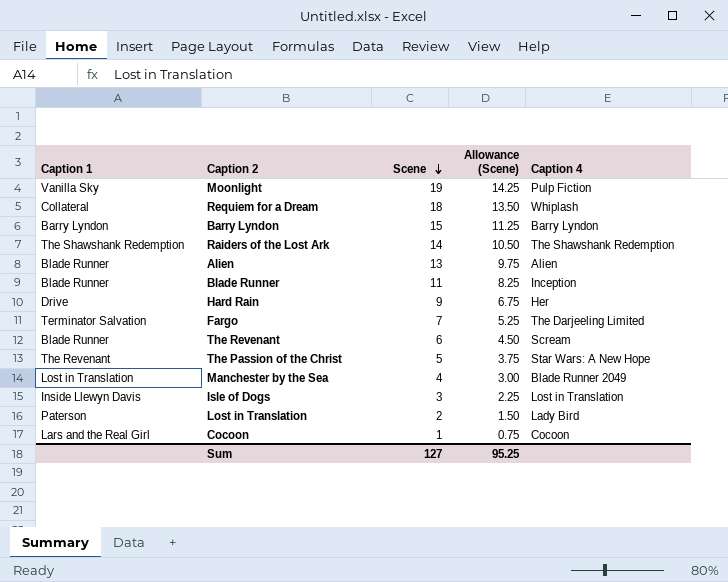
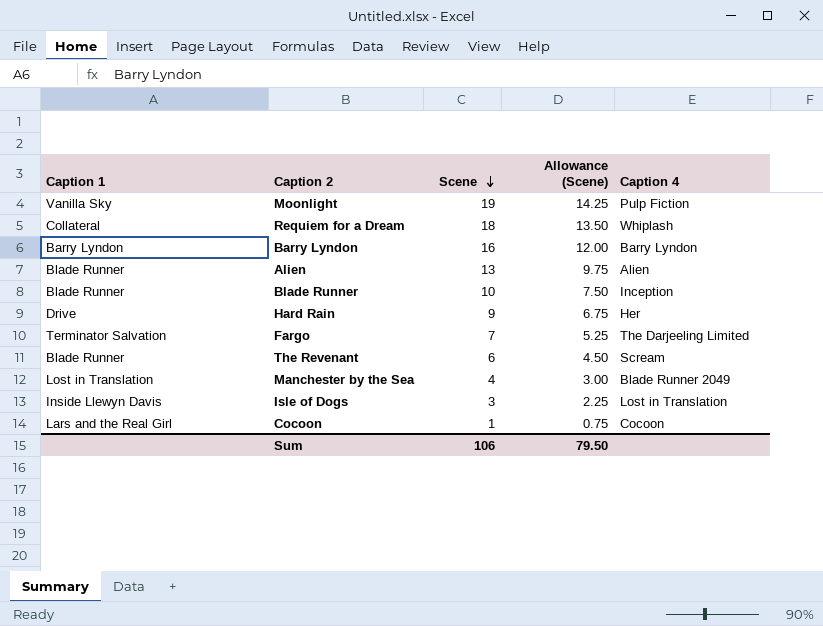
row Raiders of the Lost Ark: The Shawshank Redemption | 14 | 10.50 | The Shawshank Redemption -> none
row The Passion of the Christ: The Revenant | 5 | 3.75 | Star Wars: A New Hope -> none
row Lost in Translation: Paterson | 2 | 1.50 | Lady Bird -> none
Barry Lyndon | Scene: 15 -> 16
Barry Lyndon | Allowance (Scene): 11.25 -> 12.00
Blade Runner | Scene: 11 -> 10
Blade Runner | Allowance (Scene): 8.25 -> 7.50
Sum | Scene: 127 -> 106
Sum | Allowance (Scene): 95.25 -> 79.50

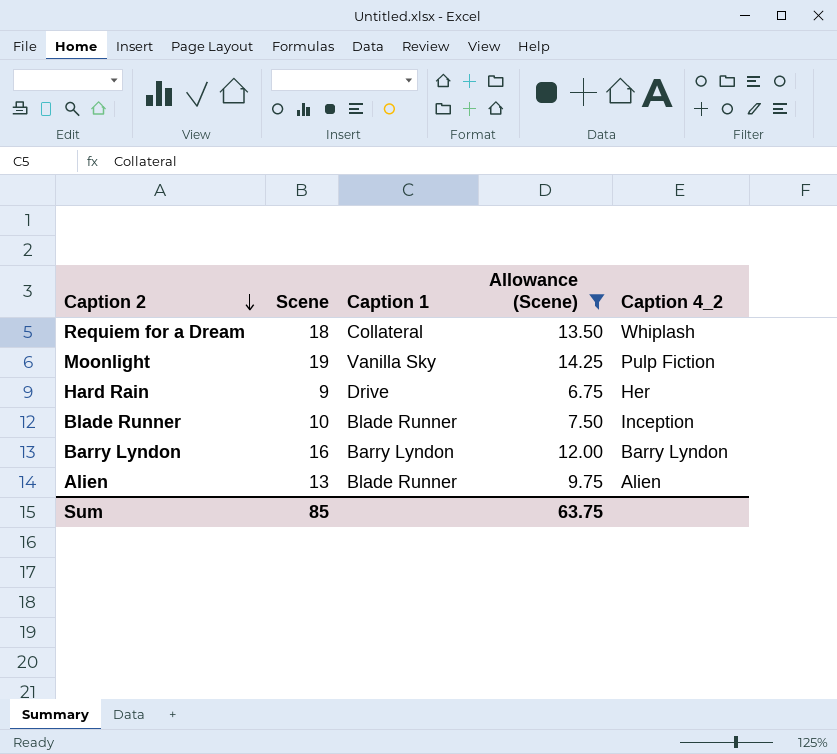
filter: none -> Allowance (Scene) >= 6.75
row order: Scene descending -> Caption 2 descending
column Caption 1 | position: 1 -> 3
column name: Caption 4 -> Caption 4_2
Sum | Scene: 106 -> 85
Sum | Allowance (Scene): 79.50 -> 63.75

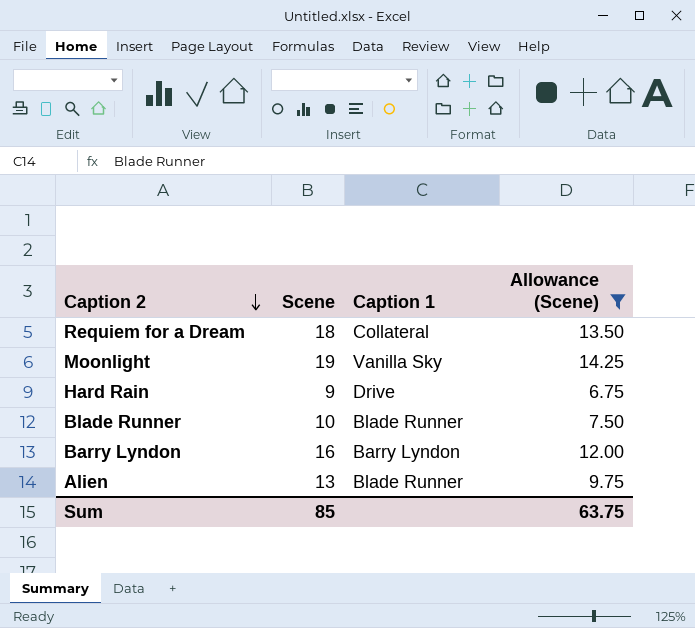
column Caption 4_2 | position: 5 -> none

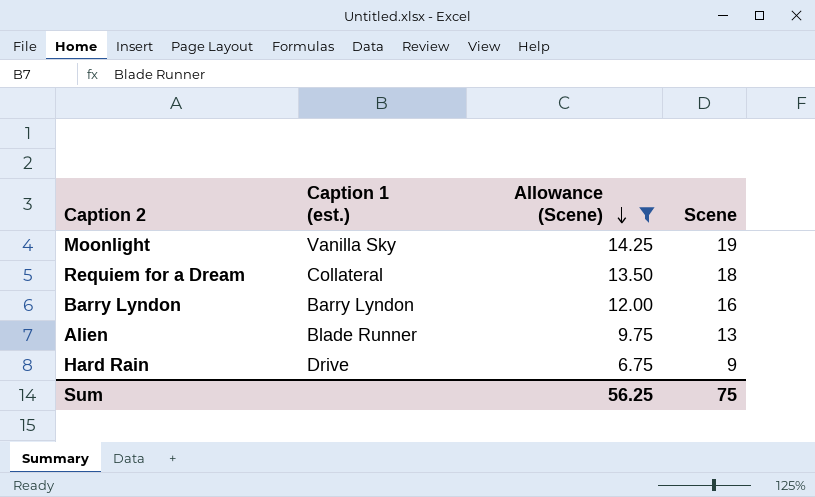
row order: Caption 2 descending -> Allowance (Scene) descending
column name: Caption 1 -> Caption 1 (est.)
column Scene | position: 2 -> 4
row Blade Runner: 10 | Blade Runner | 7.50 -> none
Sum | Allowance (Scene): 63.75 -> 56.25
Sum | Scene: 85 -> 75

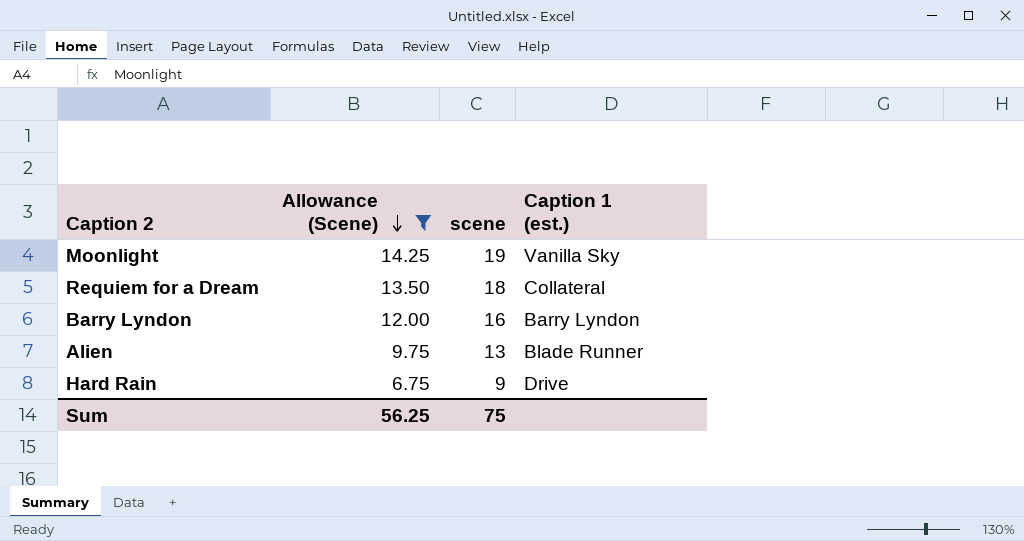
column name: Scene -> scene
column Caption 1 (est.) | position: 2 -> 4

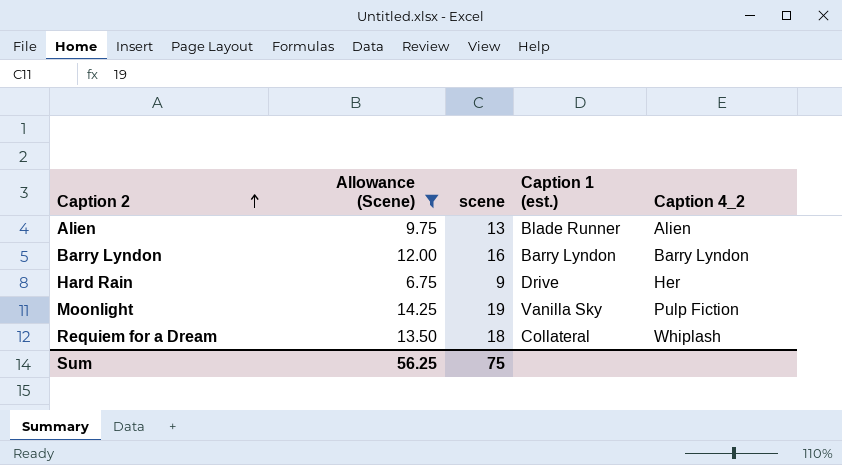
row order: Allowance (Scene) descending -> Caption 2 ascending
column Caption 4_2 | position: none -> 5

